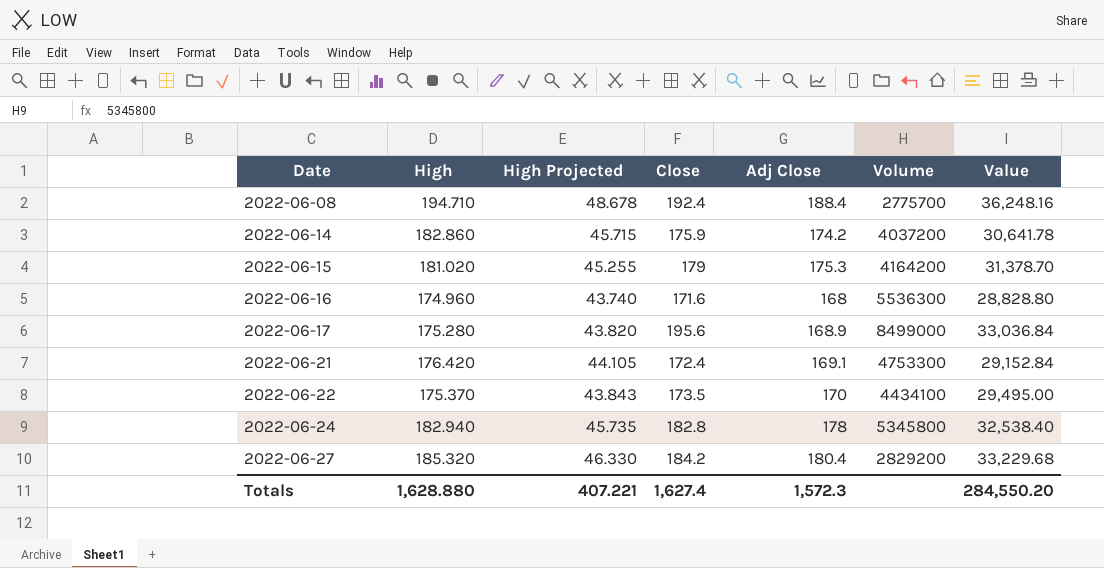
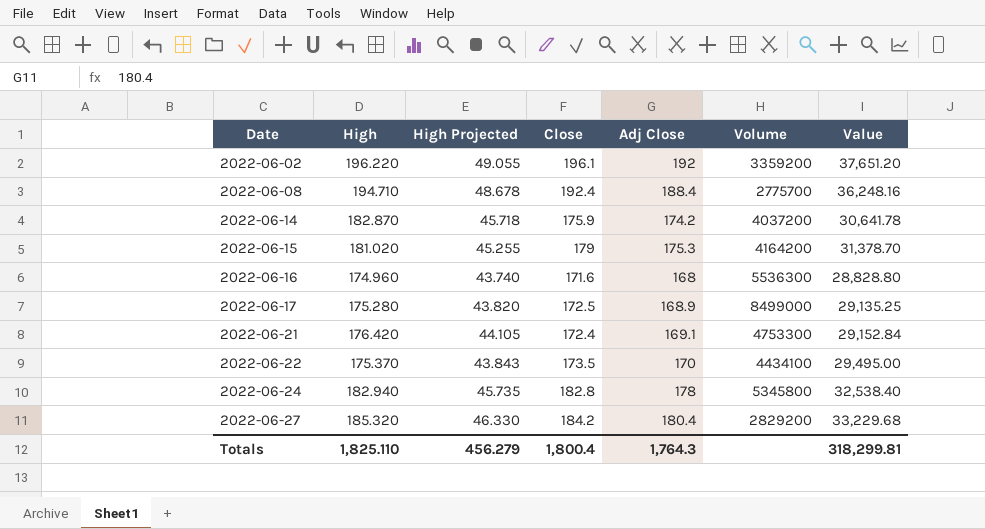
row 2022-06-02: none -> 196.220 | 49.055 | 196.1 | 192 | 3359200 | 37,651.20
2022-06-14 | High: 182.860 -> 182.870
2022-06-14 | High Projected: 45.715 -> 45.718
2022-06-17 | Close: 195.6 -> 172.5
2022-06-17 | Value: 33,036.84 -> 29,135.25
Totals | High: 1,628.880 -> 1,825.110
Totals | High Projected: 407.221 -> 456.279
Totals | Close: 1,627.4 -> 1,800.4
Totals | Adj Close: 1,572.3 -> 1,764.3
Totals | Value: 284,550.20 -> 318,299.81

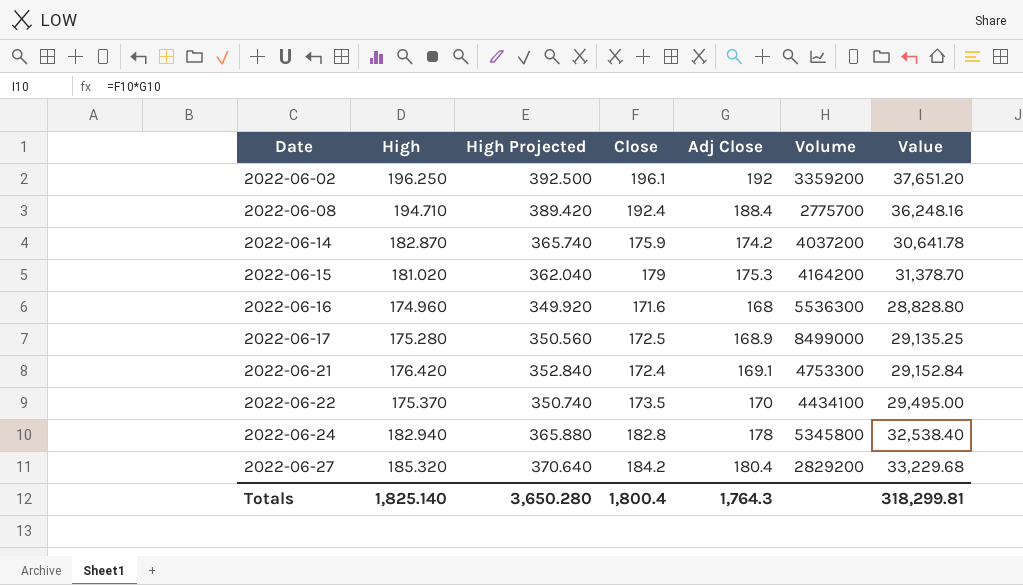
column High Projected | formula: [High] * 0.25 -> [High] * 2
2022-06-02 | High: 196.220 -> 196.250
Totals | High: 1,825.110 -> 1,825.140
Totals | High Projected: 456.279 -> 3,650.280

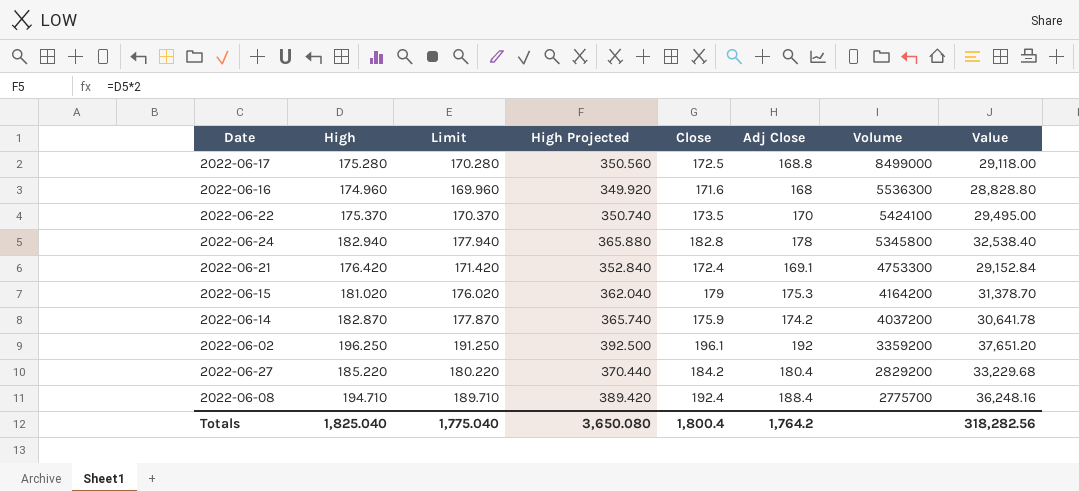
row order: Date ascending -> Volume descending
column Limit | formula: none -> [High] - 5
2022-06-17 | Adj Close: 168.9 -> 168.8
2022-06-17 | Value: 29,135.25 -> 29,118.00
2022-06-22 | Volume: 4434100 -> 5424100
2022-06-27 | High: 185.320 -> 185.220
2022-06-27 | High Projected: 370.640 -> 370.440
Totals | High: 1,825.140 -> 1,825.040
Totals | High Projected: 3,650.280 -> 3,650.080
Totals | Adj Close: 1,764.3 -> 1,764.2
Totals | Value: 318,299.81 -> 318,282.56

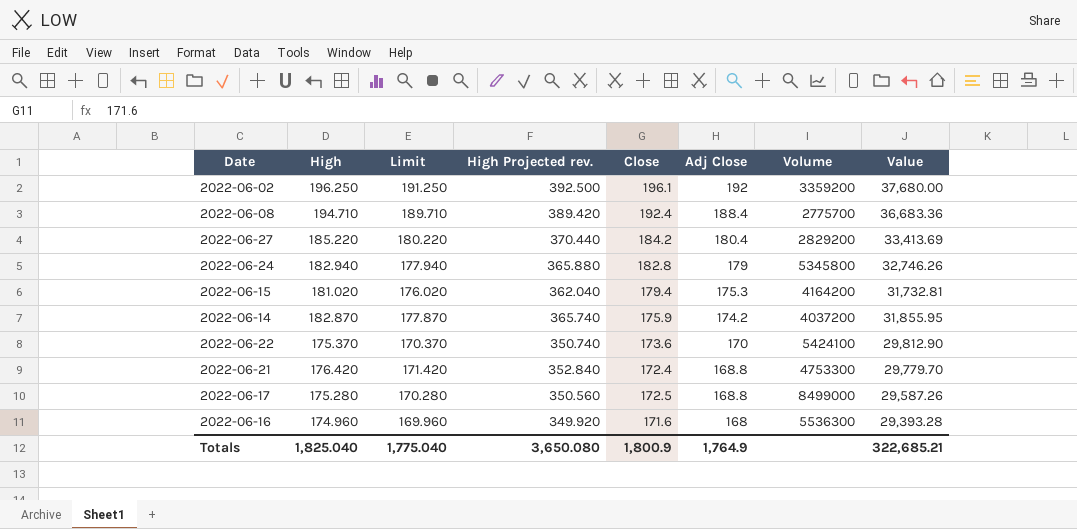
row order: Volume descending -> Adj Close descending
column name: High Projected -> High Projected rev.
column Value | formula: [Close] * [Adj Close] -> [High] * [Adj Close]
2022-06-24 | Adj Close: 178 -> 179
2022-06-15 | Close: 179 -> 179.4
2022-06-22 | Close: 173.5 -> 173.6
2022-06-21 | Adj Close: 169.1 -> 168.8
Totals | Close: 1,800.4 -> 1,800.9
Totals | Adj Close: 1,764.2 -> 1,764.9
Totals | Value: 318,282.56 -> 322,685.21

